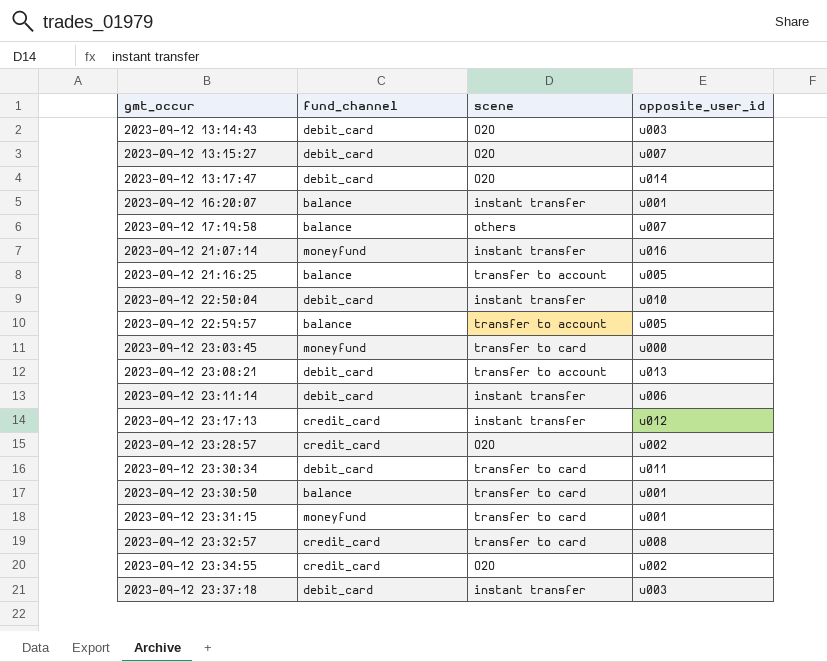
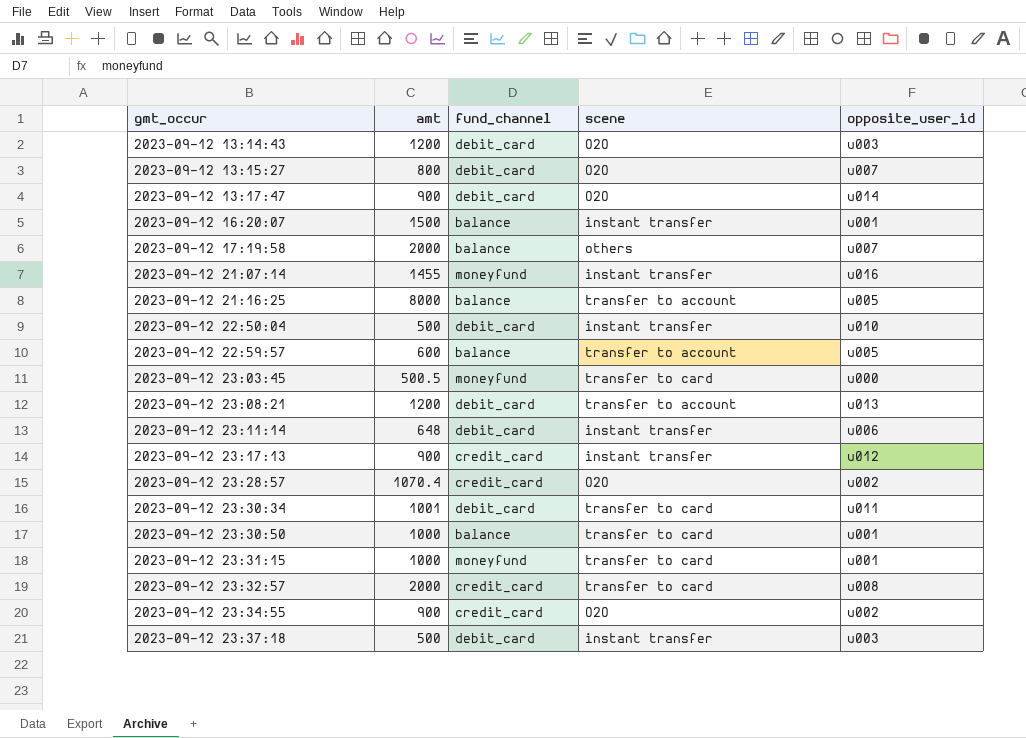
column amt | position: none -> 2

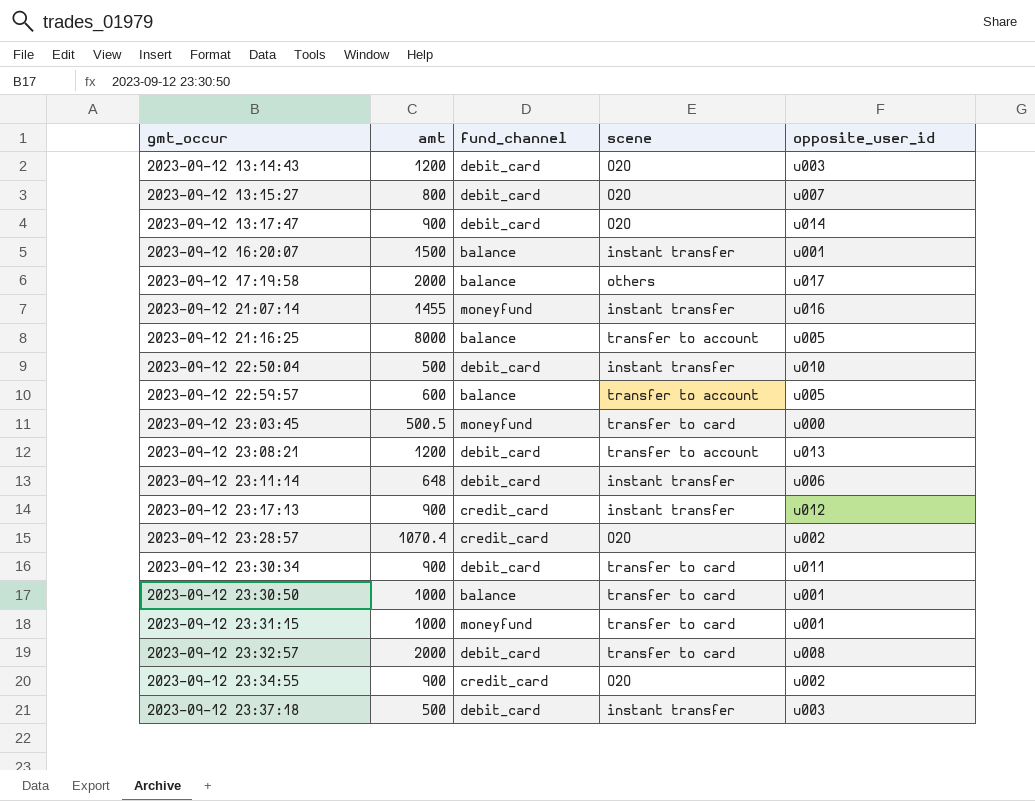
2023-09-12 17:19:58 | opposite_user_id: u007 -> u017
2023-09-12 23:30:34 | amt: 1001 -> 900
2023-09-12 23:32:57 | fund_channel: credit_card -> debit_card

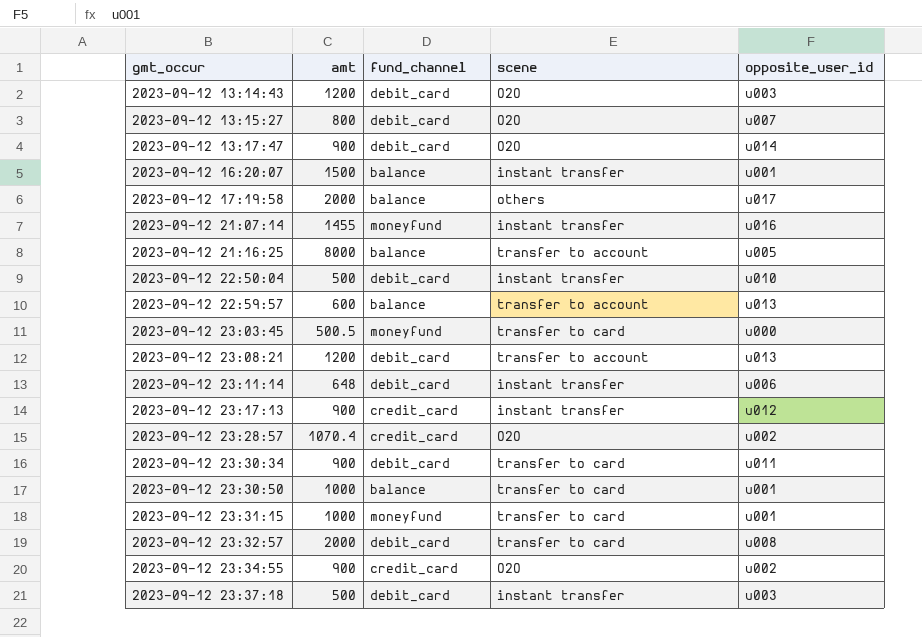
2023-09-12 22:59:57 | opposite_user_id: u005 -> u013

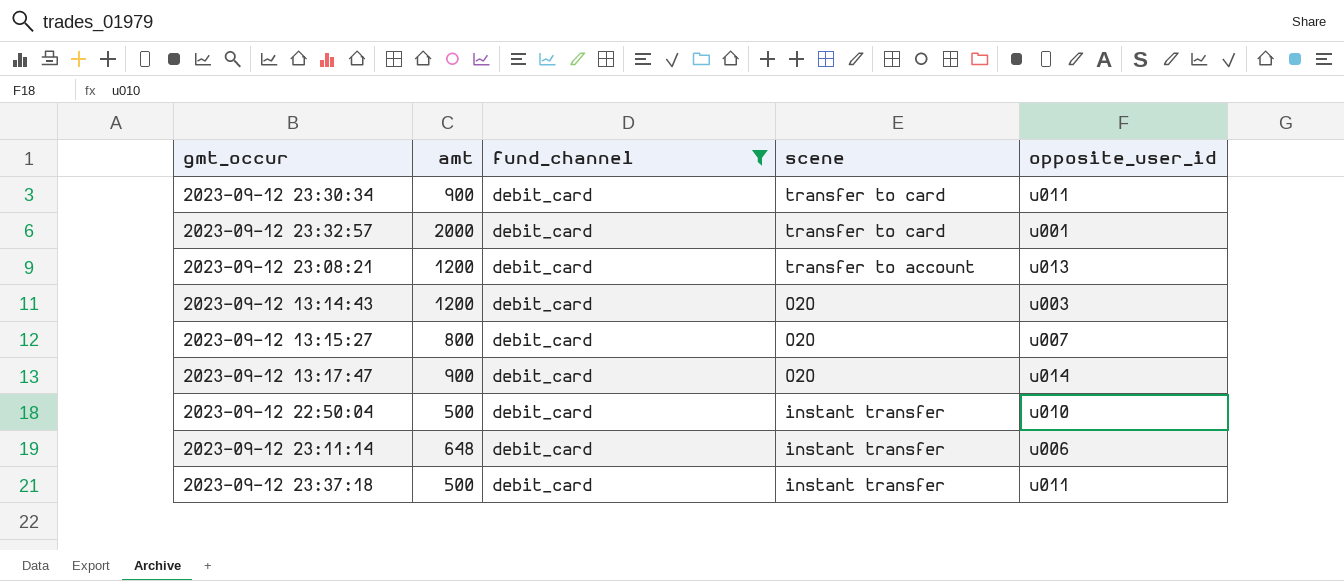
filter: none -> fund_channel = debit_card
row order: gmt_occur ascending -> scene descending
2023-09-12 23:32:57 | opposite_user_id: u008 -> u001
2023-09-12 23:37:18 | opposite_user_id: u003 -> u011

